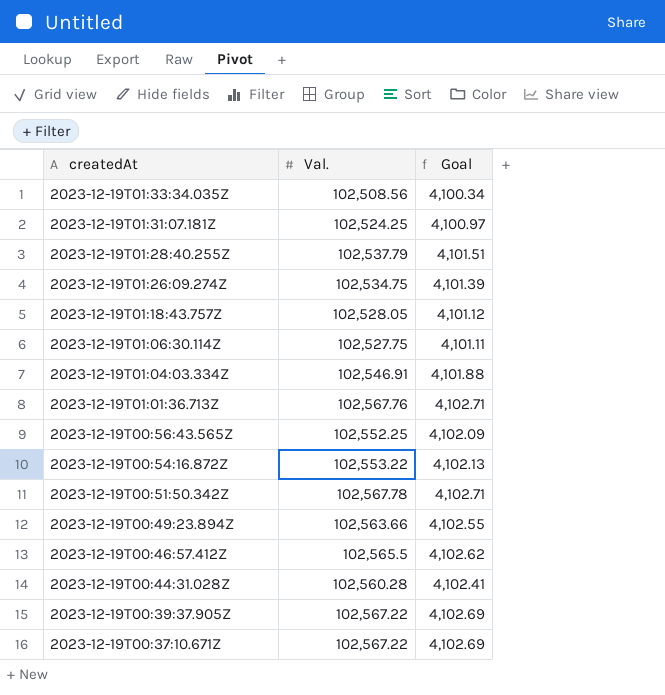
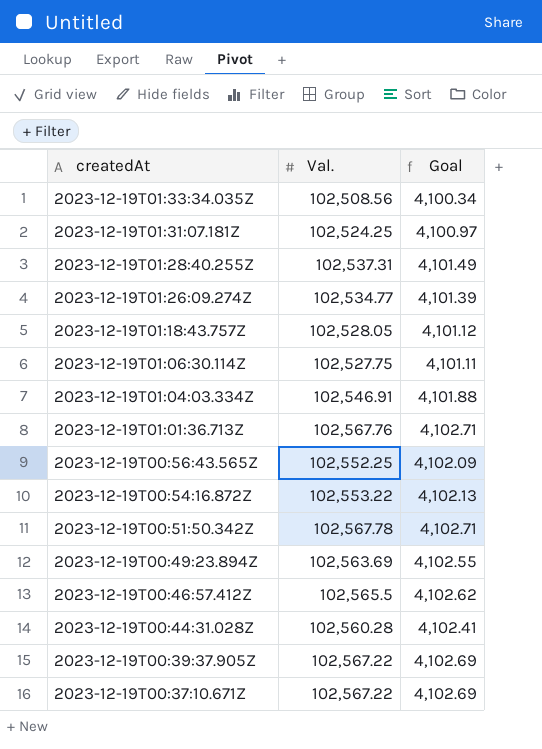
2023-12-19T01:28:40.255Z | Val.: 102,537.79 -> 102,537.31
2023-12-19T01:28:40.255Z | Goal: 4,101.51 -> 4,101.49
2023-12-19T01:26:09.274Z | Val.: 102,534.75 -> 102,534.77
2023-12-19T00:49:23.894Z | Val.: 102,563.66 -> 102,563.69

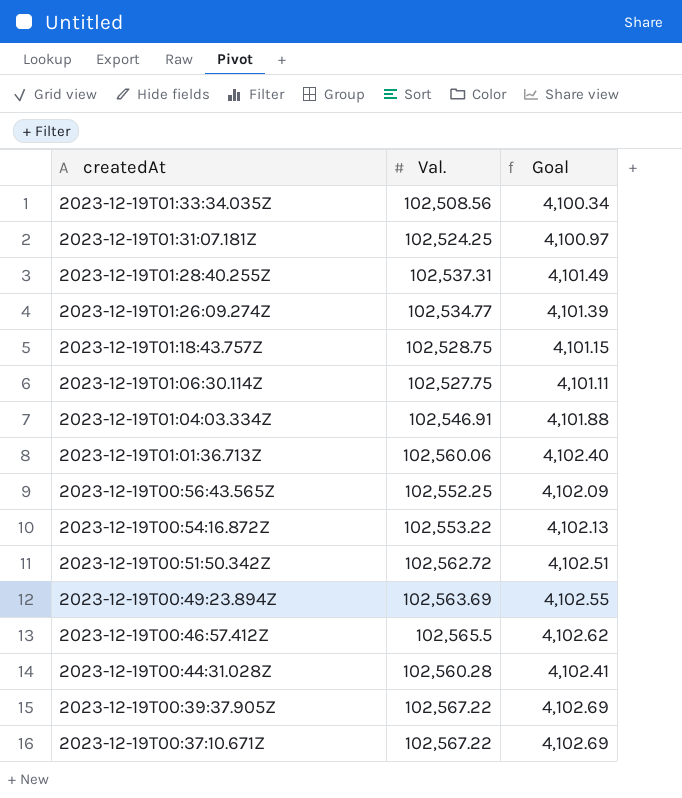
2023-12-19T01:18:43.757Z | Val.: 102,528.05 -> 102,528.75
2023-12-19T01:18:43.757Z | Goal: 4,101.12 -> 4,101.15
2023-12-19T01:01:36.713Z | Val.: 102,567.76 -> 102,560.06
2023-12-19T01:01:36.713Z | Goal: 4,102.71 -> 4,102.40
2023-12-19T00:51:50.342Z | Val.: 102,567.78 -> 102,562.72
2023-12-19T00:51:50.342Z | Goal: 4,102.71 -> 4,102.51

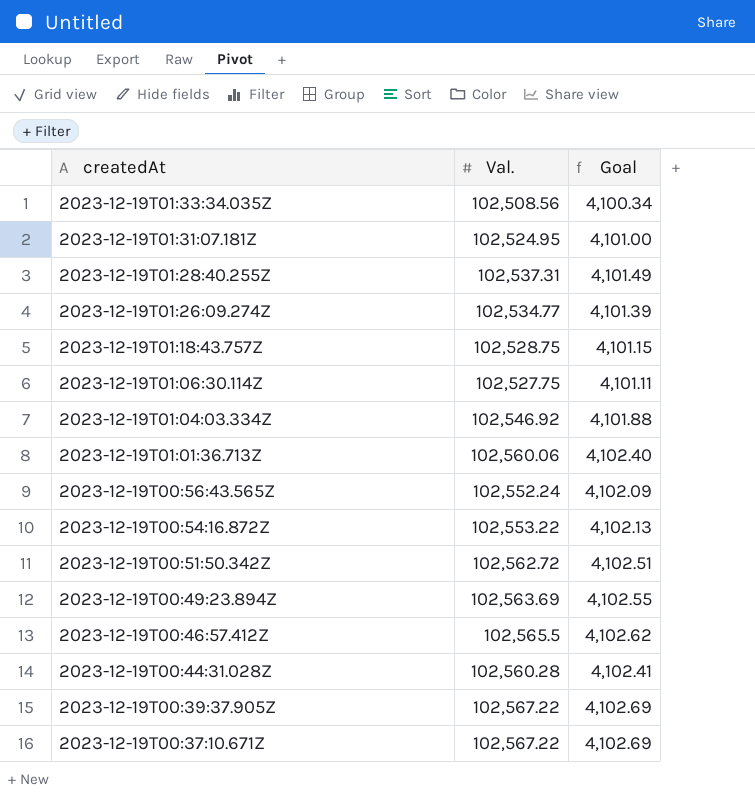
2023-12-19T01:31:07.181Z | Val.: 102,524.25 -> 102,524.95
2023-12-19T01:31:07.181Z | Goal: 4,100.97 -> 4,101.00
2023-12-19T01:04:03.334Z | Val.: 102,546.91 -> 102,546.92
2023-12-19T00:56:43.565Z | Val.: 102,552.25 -> 102,552.24

